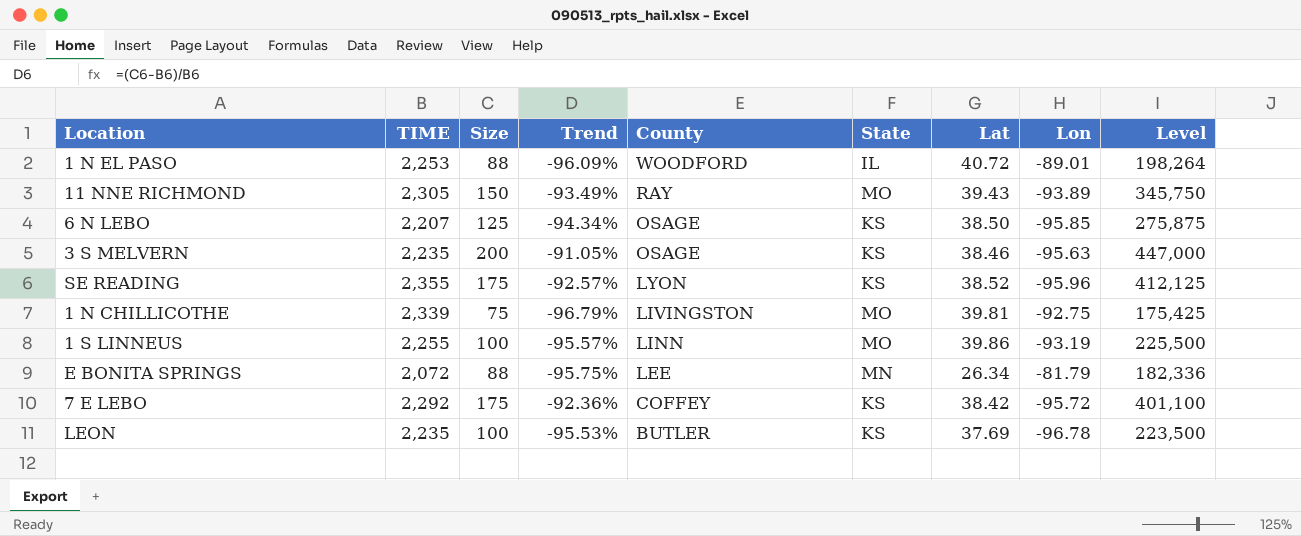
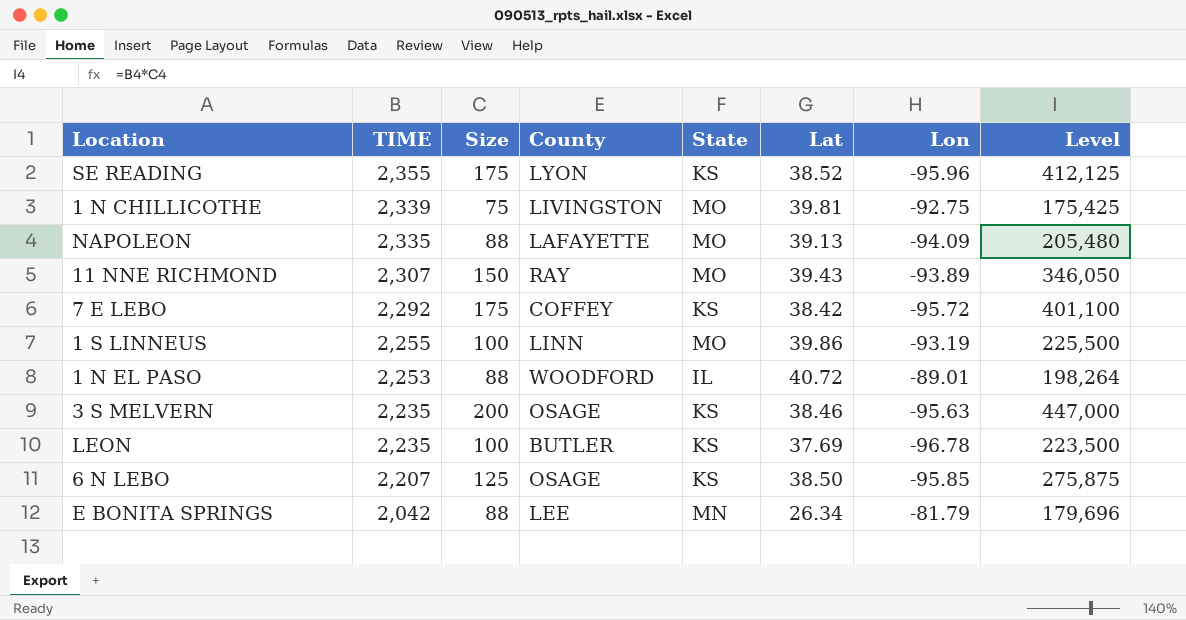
row order: County descending -> TIME descending
column Trend | formula: ([Size] - [TIME]) / [TIME] -> none
row NAPOLEON: none -> 2,335 | 88 | LAFAYETTE | MO | 39.13 | -94.09 | 205,480
11 NNE RICHMOND | TIME: 2,305 -> 2,307
11 NNE RICHMOND | Level: 345,750 -> 346,050
E BONITA SPRINGS | TIME: 2,072 -> 2,042
E BONITA SPRINGS | Level: 182,336 -> 179,696

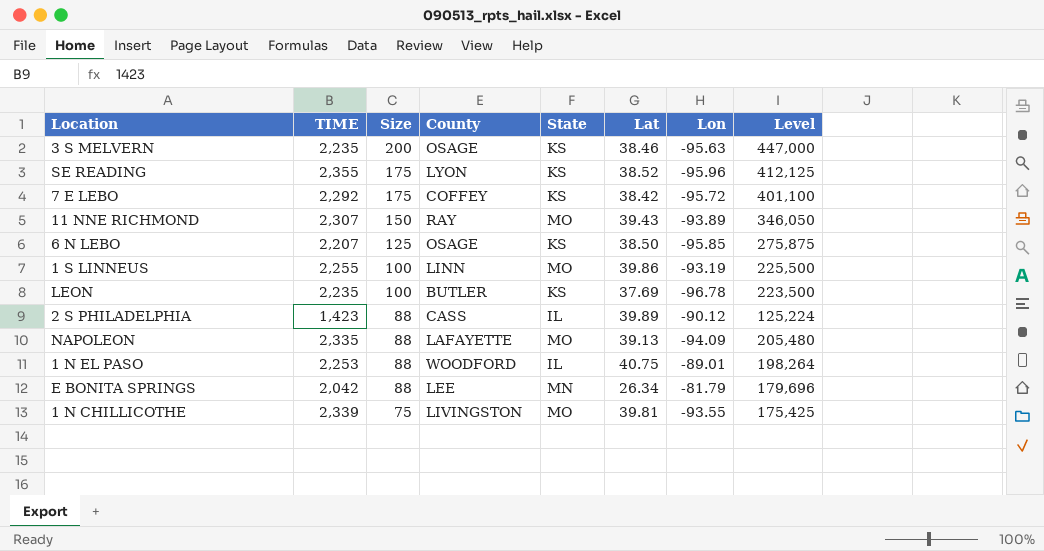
row order: TIME descending -> Size descending
row 2 S PHILADELPHIA: none -> 1,423 | 88 | CASS | IL | 39.89 | -90.12 | 125,224
1 N EL PASO | Lat: 40.72 -> 40.75
1 N CHILLICOTHE | Lon: -92.75 -> -93.55

